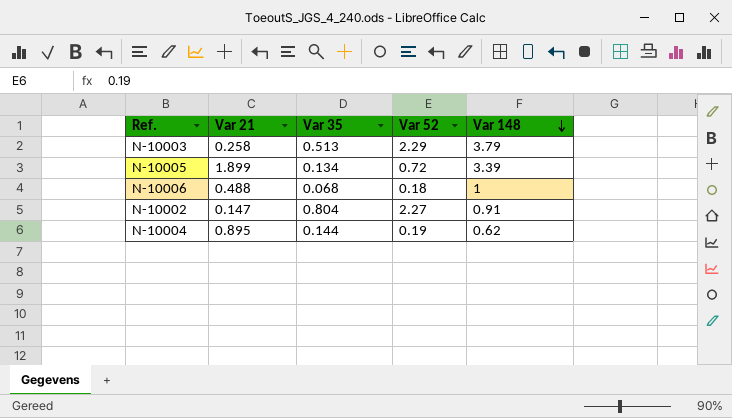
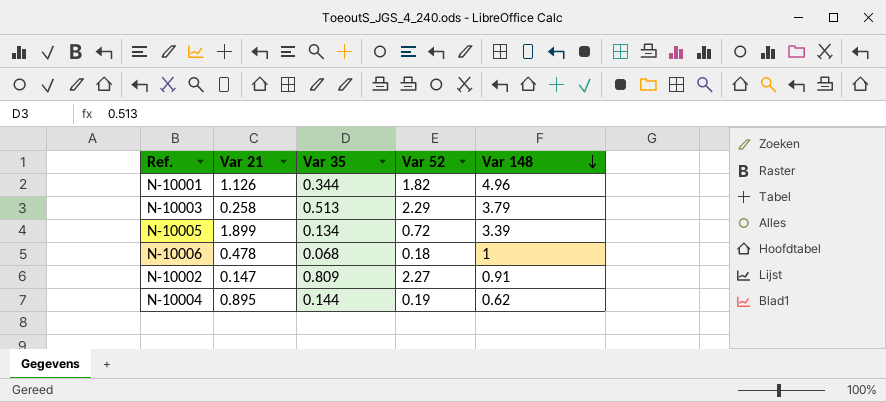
row N-10001: none -> 1.126 | 0.344 | 1.82 | 4.96
N-10006 | Var 21: 0.488 -> 0.478
N-10002 | Var 35: 0.804 -> 0.809

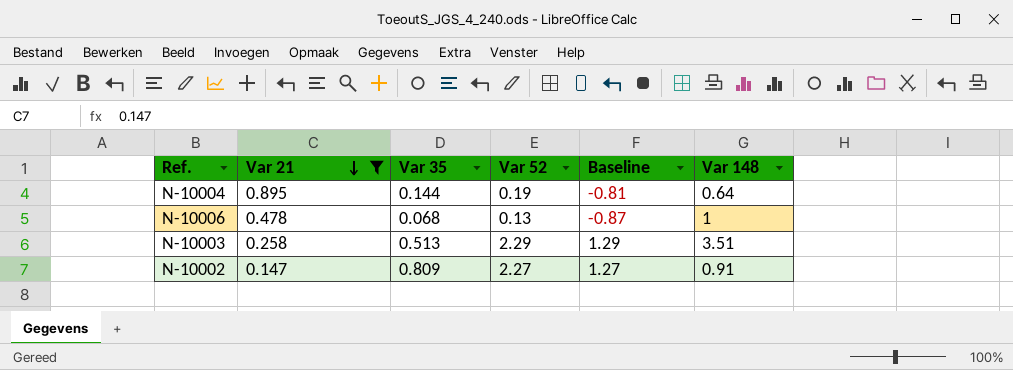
filter: none -> Var 21 <= 0.895
row order: Var 148 descending -> Var 21 descending
column Baseline | formula: none -> [Var 52] - 1
N-10004 | Var 148: 0.62 -> 0.64
N-10006 | Var 52: 0.18 -> 0.13
N-10003 | Var 148: 3.79 -> 3.51

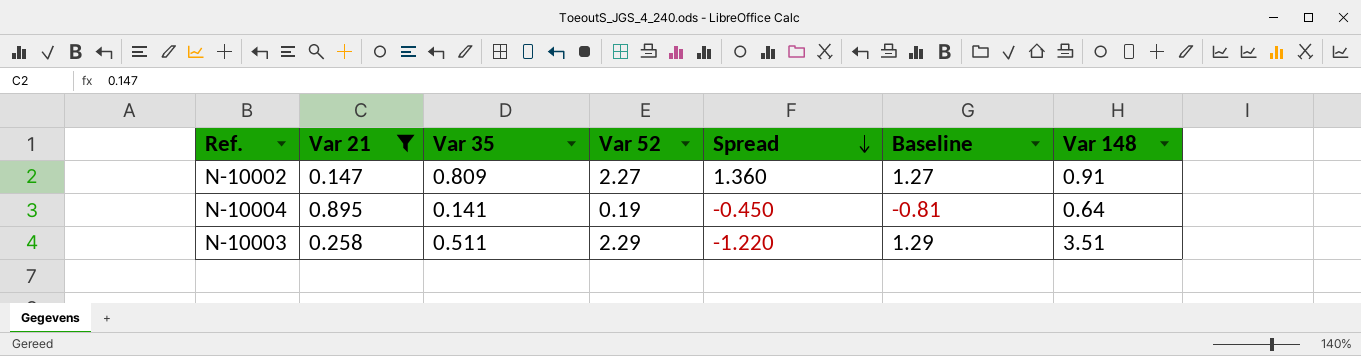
row order: Var 21 descending -> Spread descending
column Spread | formula: none -> [Var 52] - [Var 148]
row N-10006: 0.478 | 0.068 | 0.13 | -0.87 | 1 -> none
N-10004 | Var 35: 0.144 -> 0.141
N-10003 | Var 35: 0.513 -> 0.511

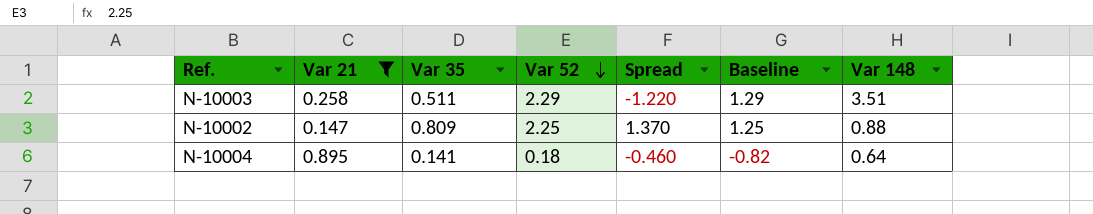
row order: Spread descending -> Var 52 descending
N-10002 | Var 52: 2.27 -> 2.25
N-10002 | Spread: 1.360 -> 1.370
N-10002 | Baseline: 1.27 -> 1.25
N-10002 | Var 148: 0.91 -> 0.88
N-10004 | Var 52: 0.19 -> 0.18
N-10004 | Spread: -0.450 -> -0.460
N-10004 | Baseline: -0.81 -> -0.82

